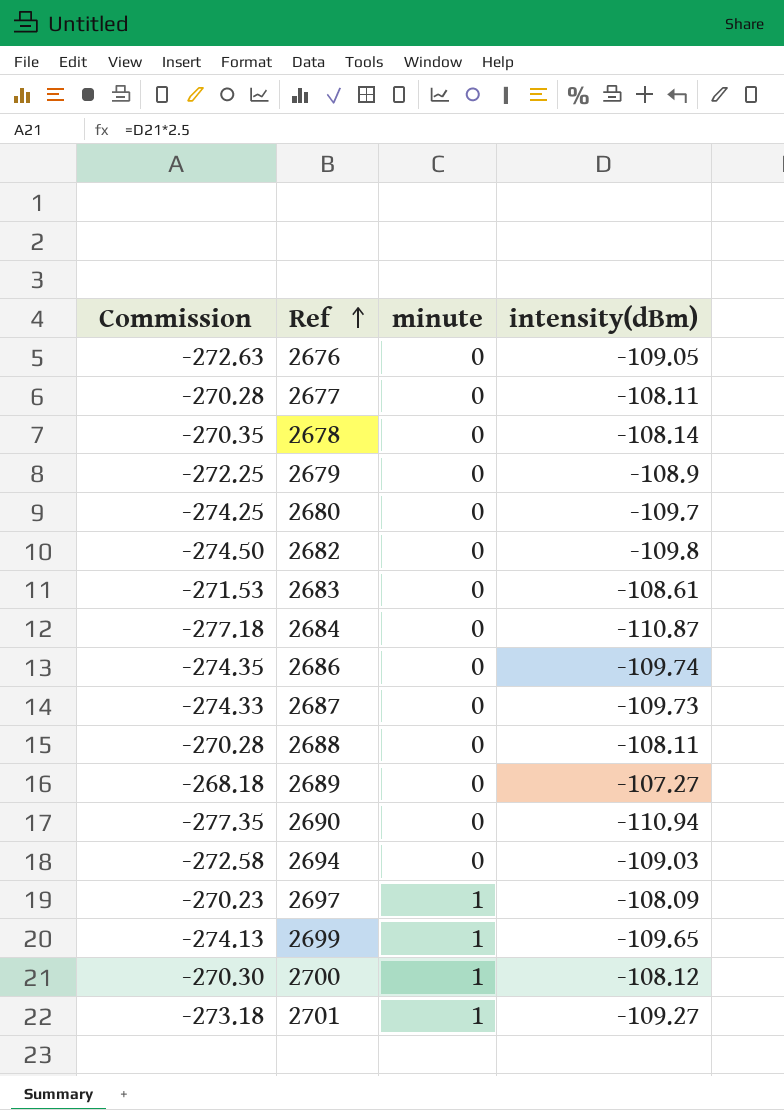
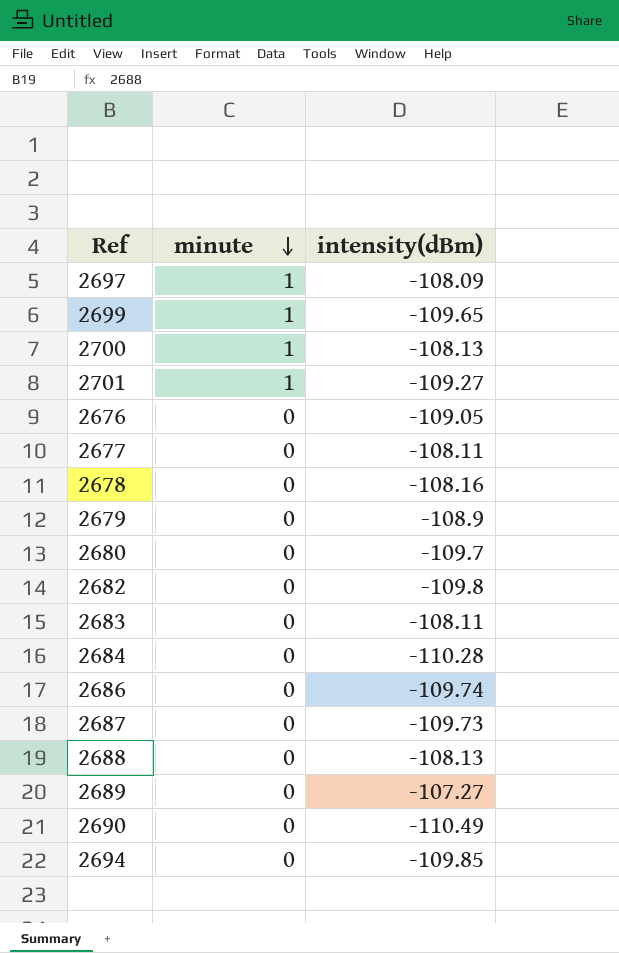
row order: Ref ascending -> minute descending
column Commission | formula: [intensity(dBm)] * 2.5 -> none
2700 | intensity(dBm): -108.12 -> -108.13
2678 | intensity(dBm): -108.14 -> -108.16
2683 | intensity(dBm): -108.61 -> -108.11
2684 | intensity(dBm): -110.87 -> -110.28
2688 | intensity(dBm): -108.11 -> -108.13
2690 | intensity(dBm): -110.94 -> -110.49
2694 | intensity(dBm): -109.03 -> -109.85

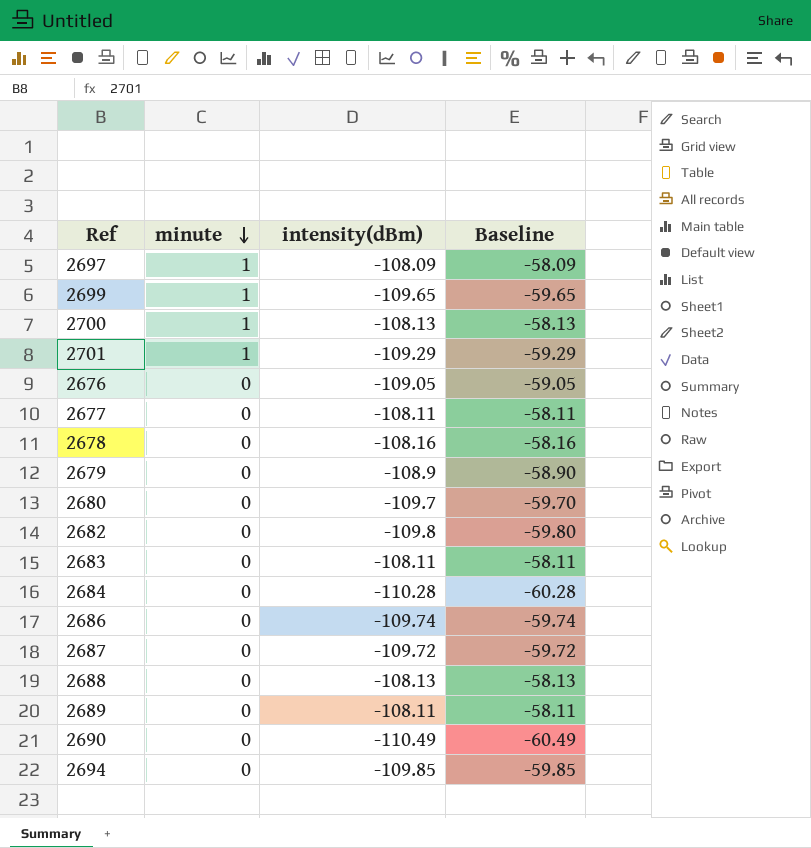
column Baseline | formula: none -> [intensity(dBm)] + 50
2701 | intensity(dBm): -109.27 -> -109.29
2687 | intensity(dBm): -109.73 -> -109.72
2689 | intensity(dBm): -107.27 -> -108.11

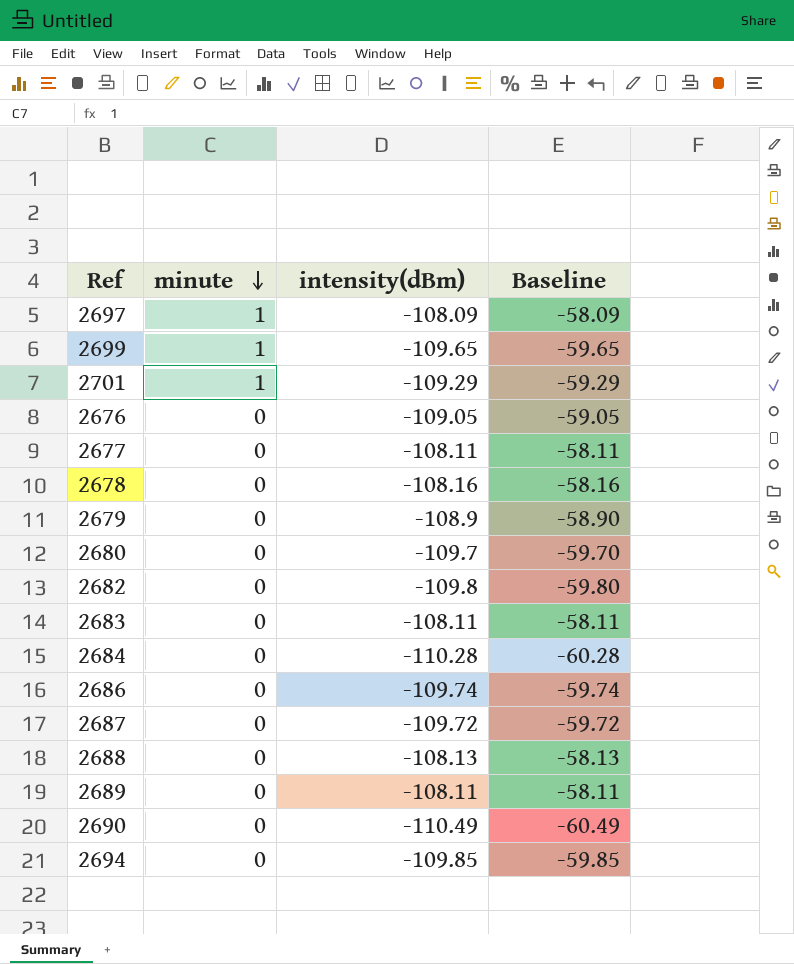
row 2700: 1 | -108.13 | -58.13 -> none

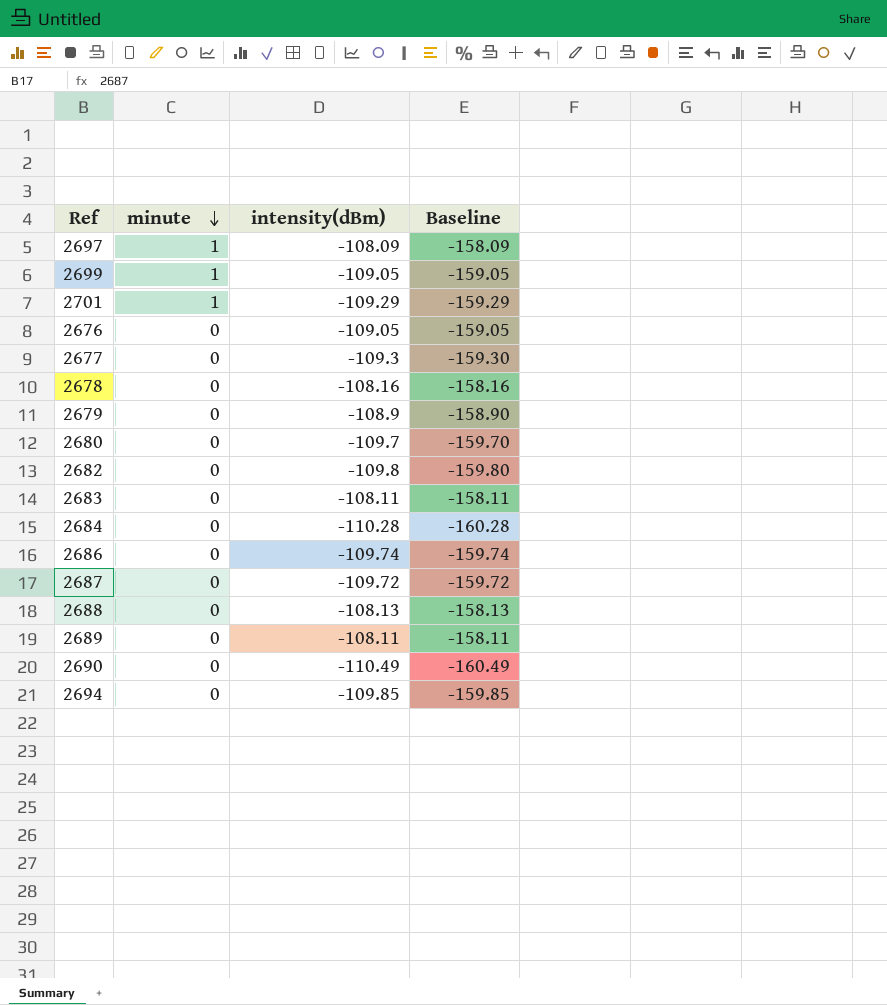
column Baseline | formula: [intensity(dBm)] + 50 -> [intensity(dBm)] - 50
2699 | intensity(dBm): -109.65 -> -109.05
2677 | intensity(dBm): -108.11 -> -109.3

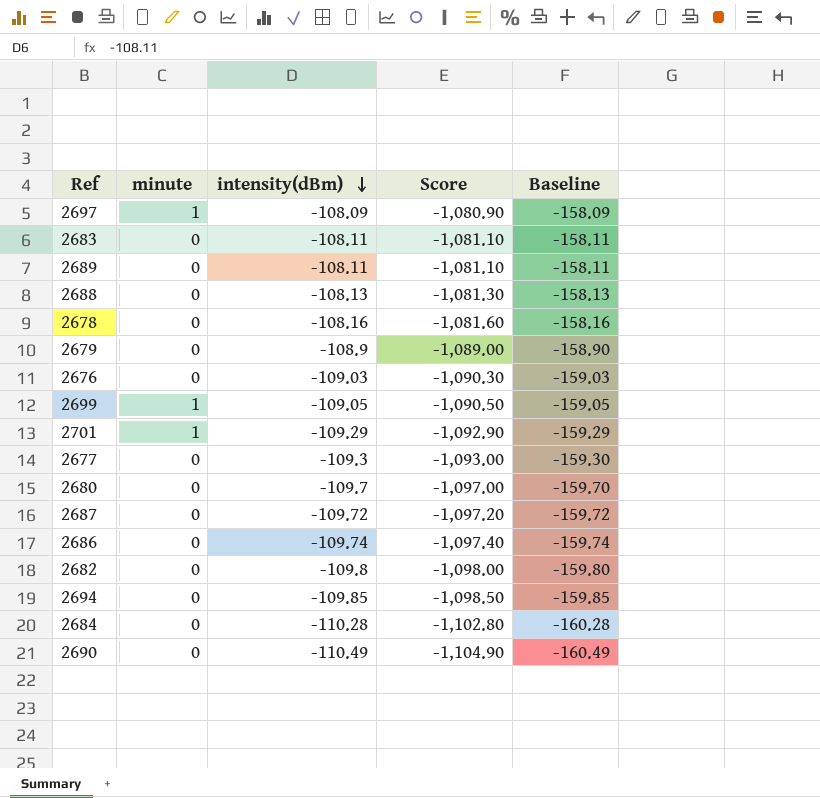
row order: minute descending -> intensity(dBm) descending
column Score | formula: none -> [intensity(dBm)] * 10
2676 | intensity(dBm): -109.05 -> -109.03
2676 | Baseline: -159.05 -> -159.03

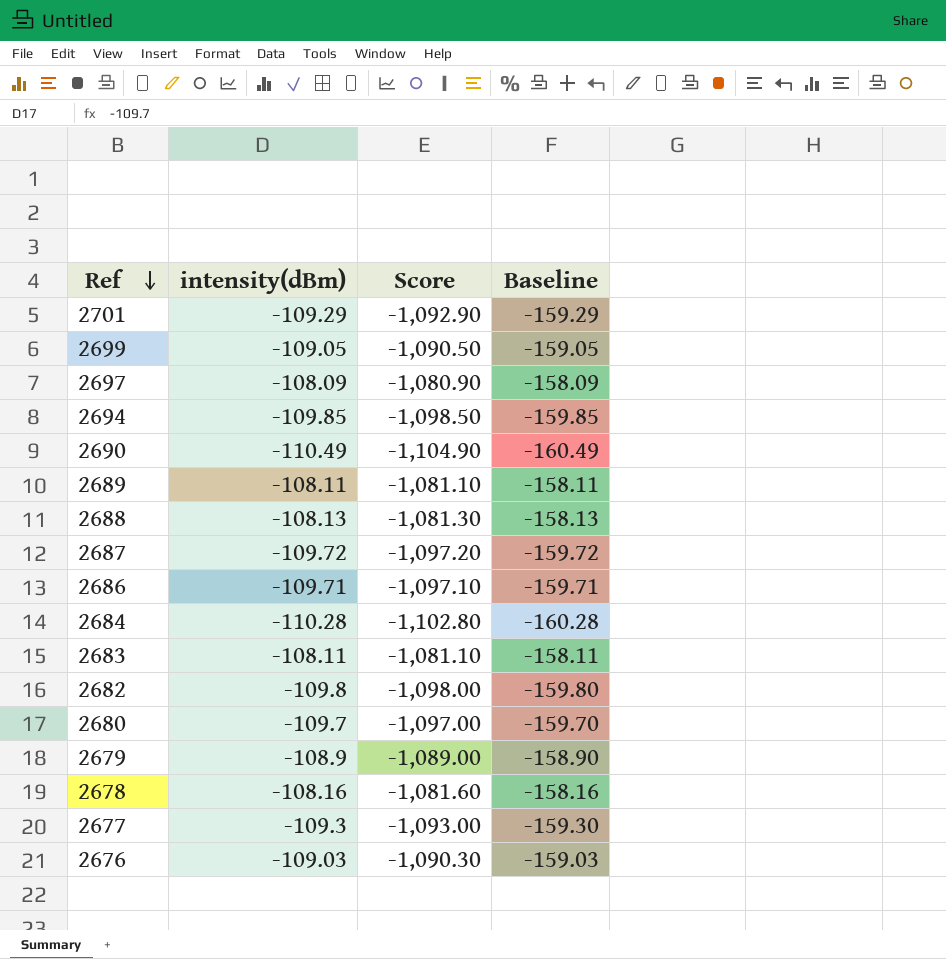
row order: intensity(dBm) descending -> Ref descending
column minute | position: 2 -> none
2686 | intensity(dBm): -109.74 -> -109.71
2686 | Score: -1,097.40 -> -1,097.10
2686 | Baseline: -159.74 -> -159.71

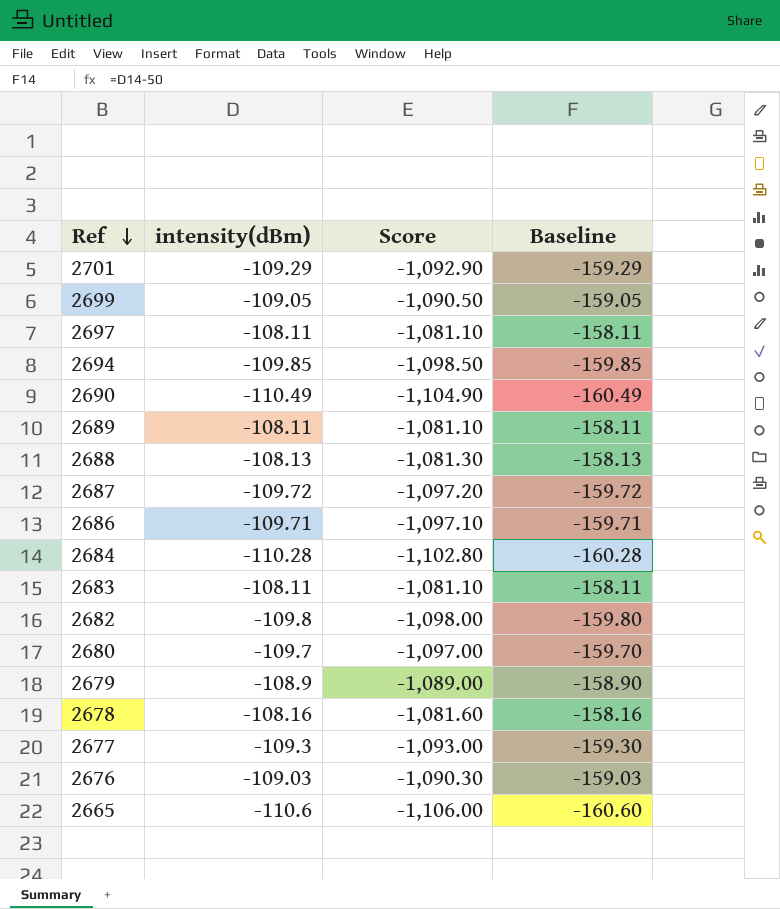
2697 | intensity(dBm): -108.09 -> -108.11
2697 | Score: -1,080.90 -> -1,081.10
2697 | Baseline: -158.09 -> -158.11
row 2665: none -> -110.6 | -1,106.00 | -160.60

